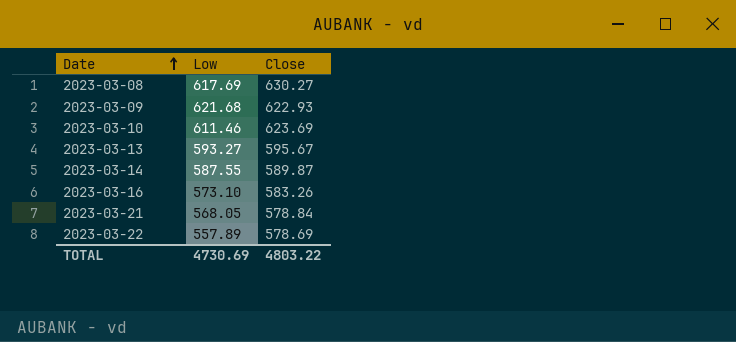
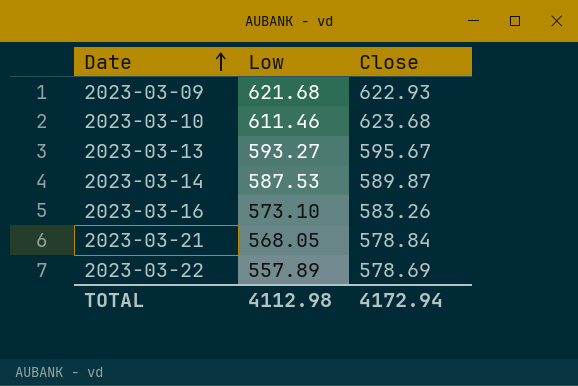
row 2023-03-08: 617.69 | 630.27 -> none
2023-03-10 | Close: 623.69 -> 623.68
2023-03-14 | Low: 587.55 -> 587.53
TOTAL | Low: 4730.69 -> 4112.98
TOTAL | Close: 4803.22 -> 4172.94

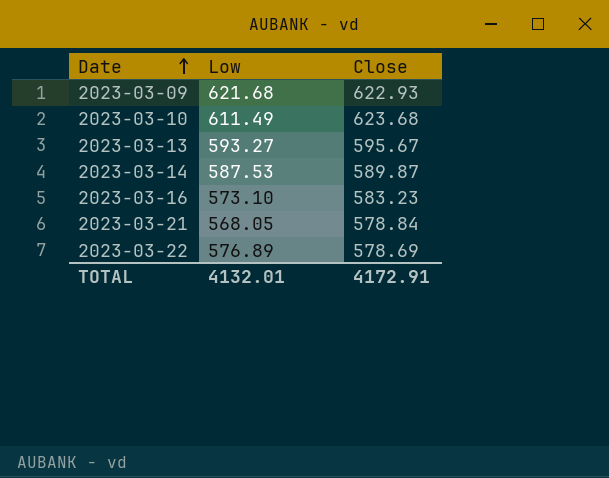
2023-03-10 | Low: 611.46 -> 611.49
2023-03-16 | Close: 583.26 -> 583.23
2023-03-22 | Low: 557.89 -> 576.89
TOTAL | Low: 4112.98 -> 4132.01
TOTAL | Close: 4172.94 -> 4172.91

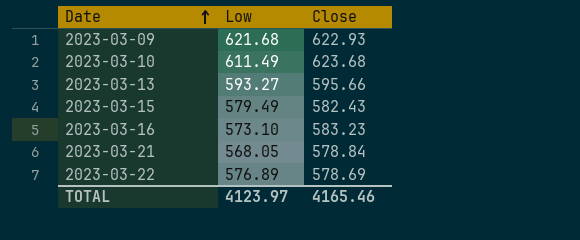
row 2023-03-14: 587.53 | 589.87 -> none
2023-03-13 | Close: 595.67 -> 595.66
row 2023-03-15: none -> 579.49 | 582.43
TOTAL | Low: 4132.01 -> 4123.97
TOTAL | Close: 4172.91 -> 4165.46

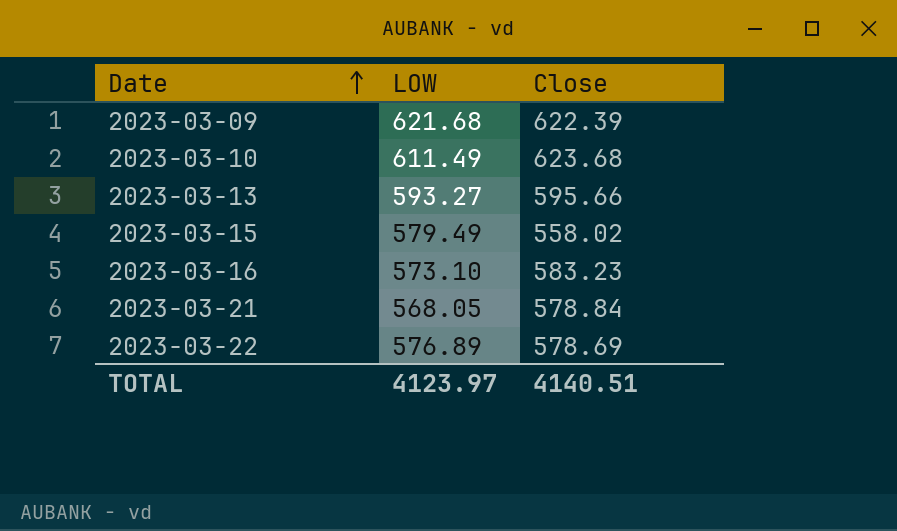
column name: Low -> LOW
2023-03-09 | Close: 622.93 -> 622.39
2023-03-15 | Close: 582.43 -> 558.02
TOTAL | Close: 4165.46 -> 4140.51

